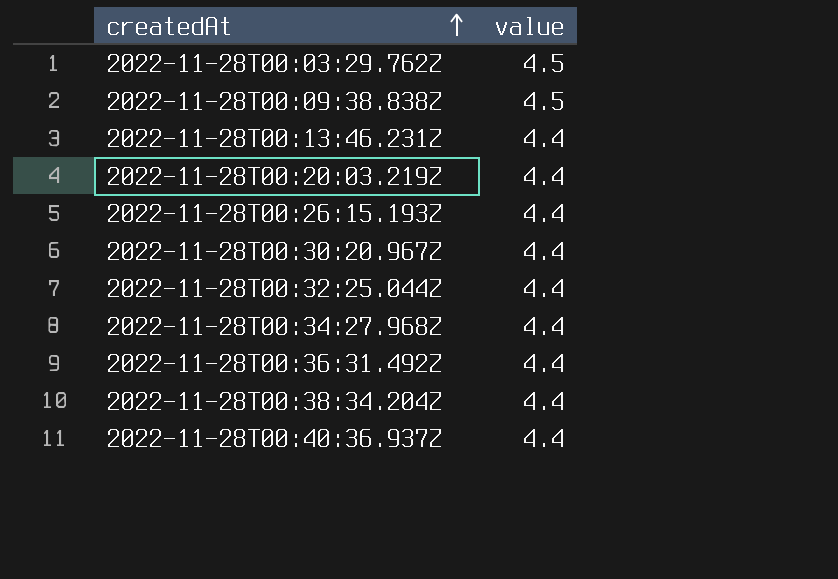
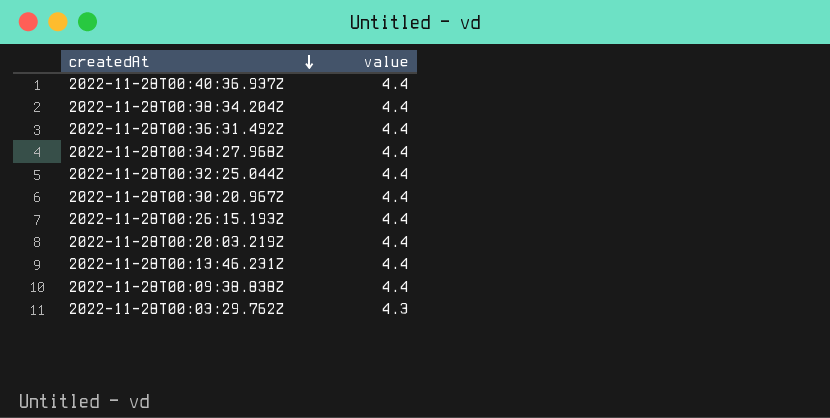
row order: createdAt ascending -> createdAt descending
2022-11-28T00:09:38.838Z | value: 4.5 -> 4.4
2022-11-28T00:03:29.762Z | value: 4.5 -> 4.3

